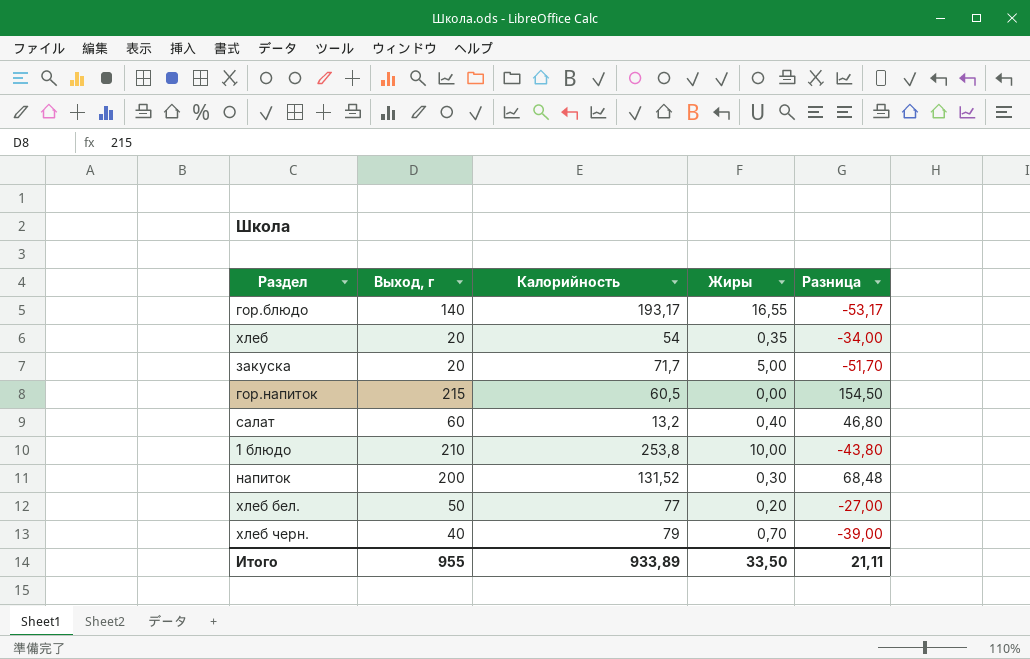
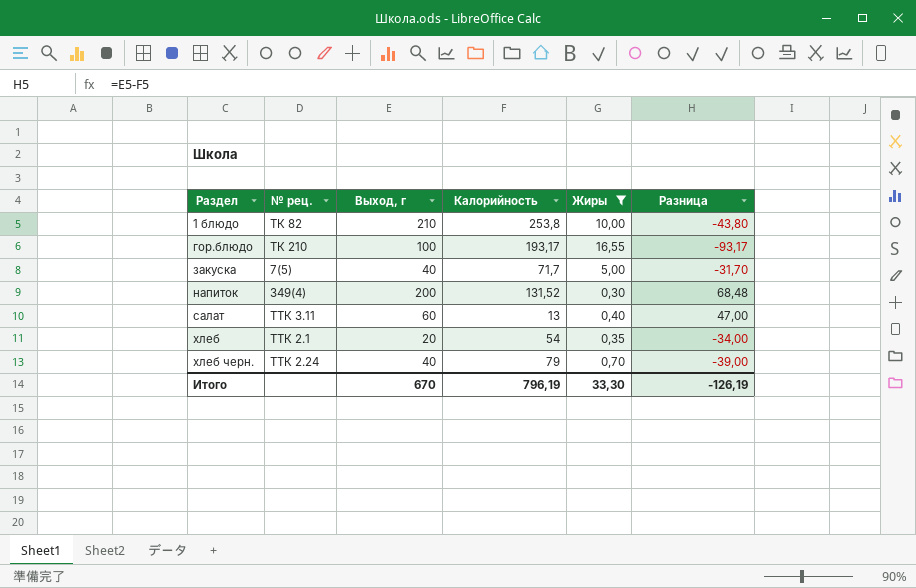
filter: none -> Жиры >= 0,30
row order: none -> Раздел ascending
column № рец. | position: none -> 2
гор.блюдо | Выход, г: 140 -> 100
гор.блюдо | Разница: -53,17 -> -93,17
закуска | Выход, г: 20 -> 40
закуска | Разница: -51,70 -> -31,70
салат | Калорийность: 13,2 -> 13
салат | Разница: 46,80 -> 47,00
Итого | Выход, г: 955 -> 670
Итого | Калорийность: 933,89 -> 796,19
Итого | Жиры: 33,50 -> 33,30
Итого | Разница: 21,11 -> -126,19

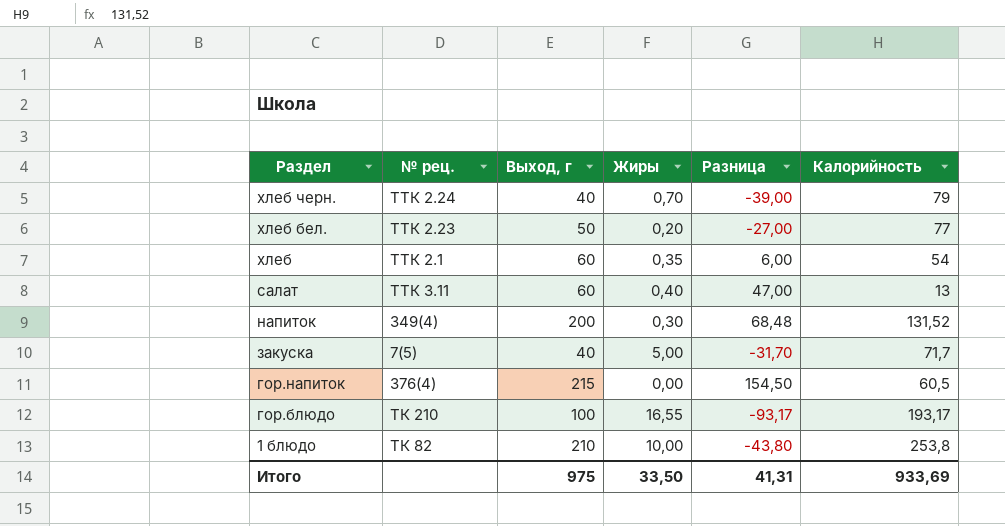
filter: Жиры >= 0,30 -> none
row order: Раздел ascending -> Раздел descending
column Калорийность | position: 4 -> 6
хлеб | Выход, г: 20 -> 60
хлеб | Разница: -34,00 -> 6,00
Итого | Выход, г: 670 -> 975
Итого | Жиры: 33,30 -> 33,50
Итого | Разница: -126,19 -> 41,31
Итого | Калорийность: 796,19 -> 933,69

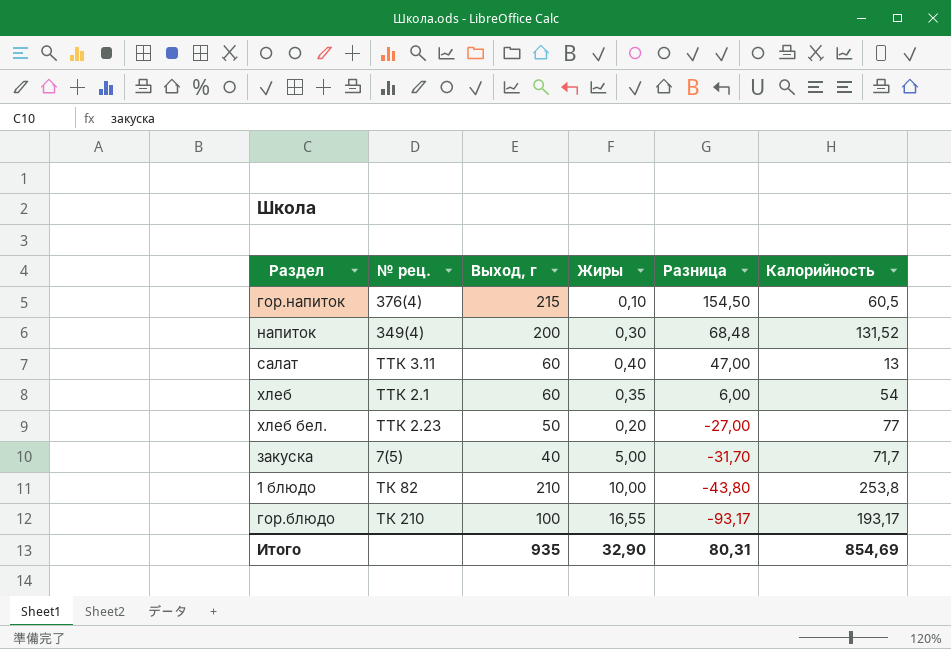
row order: Раздел descending -> Разница descending
row хлеб черн.: ТТК 2.24 | 40 | 0,70 | -39,00 | 79 -> none
гор.напиток | Жиры: 0,00 -> 0,10
Итого | Выход, г: 975 -> 935
Итого | Жиры: 33,50 -> 32,90
Итого | Разница: 41,31 -> 80,31
Итого | Калорийность: 933,69 -> 854,69

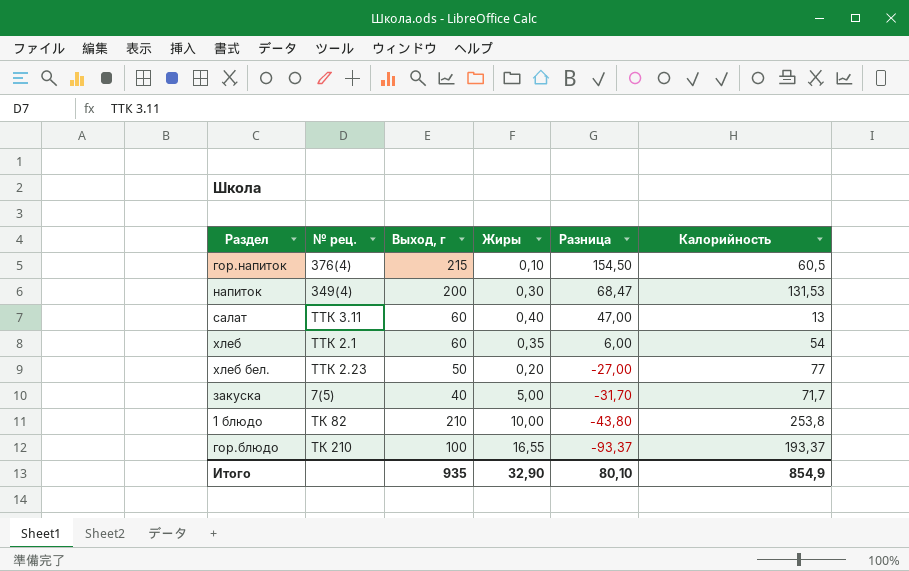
напиток | Разница: 68,48 -> 68,47
напиток | Калорийность: 131,52 -> 131,53
гор.блюдо | Разница: -93,17 -> -93,37
гор.блюдо | Калорийность: 193,17 -> 193,37
Итого | Разница: 80,31 -> 80,10
Итого | Калорийность: 854,69 -> 854,9

